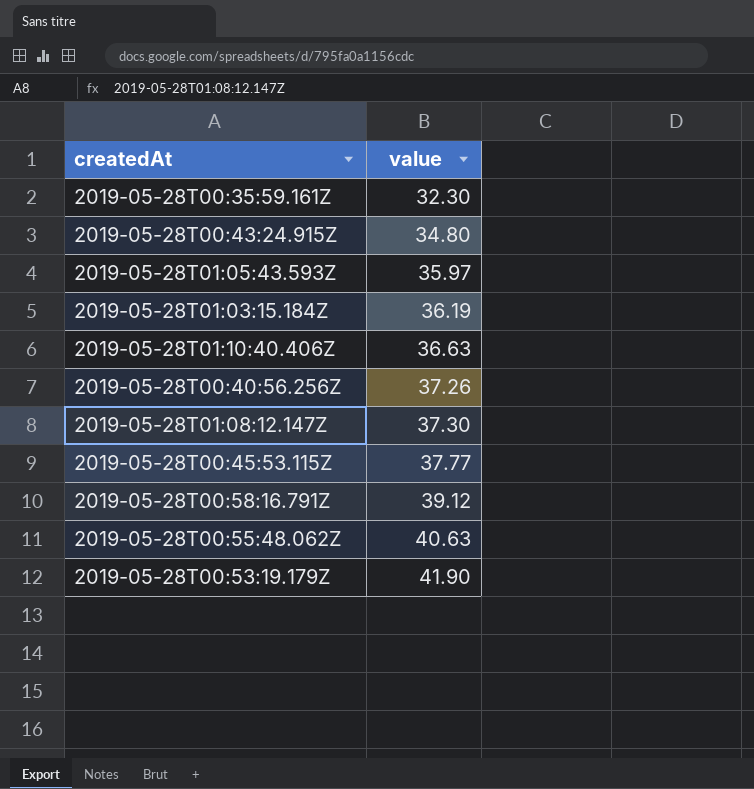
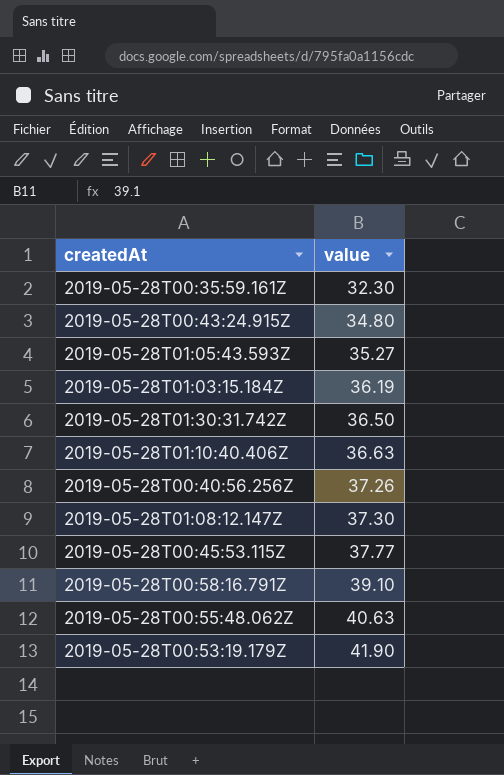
2019-05-28T01:05:43.593Z | value: 35.97 -> 35.27
row 2019-05-28T01:30:31.742Z: none -> 36.50
2019-05-28T00:58:16.791Z | value: 39.12 -> 39.10

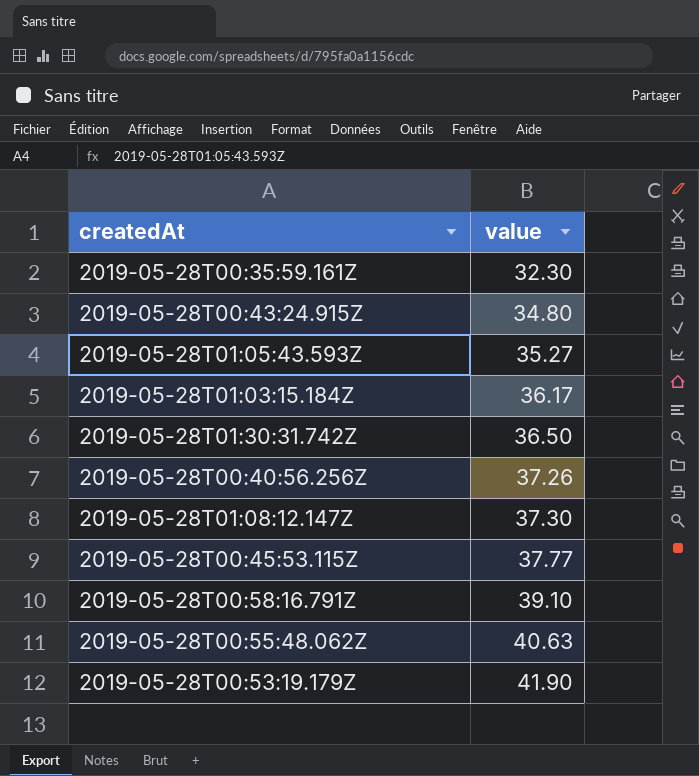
row 2019-05-28T01:10:40.406Z: 36.63 -> none
2019-05-28T01:03:15.184Z | value: 36.19 -> 36.17

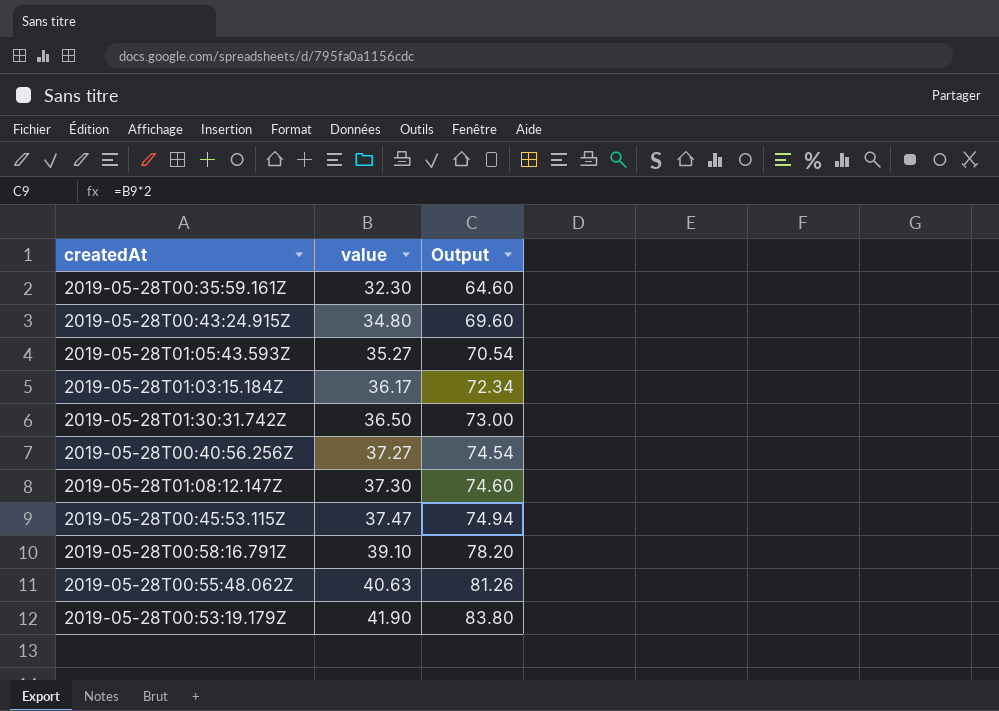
column Output | formula: none -> [value] * 2
2019-05-28T00:40:56.256Z | value: 37.26 -> 37.27
2019-05-28T00:45:53.115Z | value: 37.77 -> 37.47

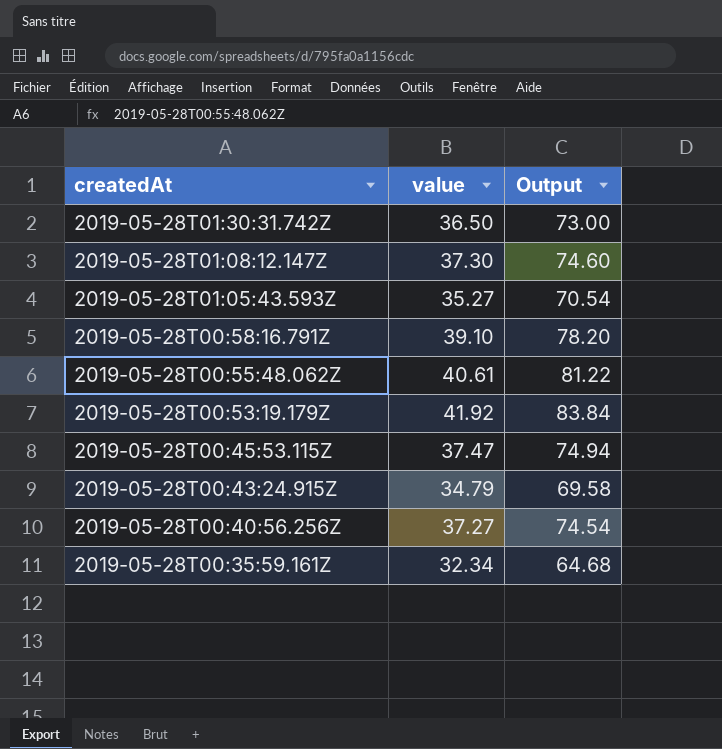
row order: value ascending -> createdAt descending
row 2019-05-28T01:03:15.184Z: 36.17 | 72.34 -> none
2019-05-28T00:55:48.062Z | value: 40.63 -> 40.61
2019-05-28T00:55:48.062Z | Output: 81.26 -> 81.22
2019-05-28T00:53:19.179Z | value: 41.90 -> 41.92
2019-05-28T00:53:19.179Z | Output: 83.80 -> 83.84
2019-05-28T00:43:24.915Z | value: 34.80 -> 34.79
2019-05-28T00:43:24.915Z | Output: 69.60 -> 69.58
2019-05-28T00:35:59.161Z | value: 32.30 -> 32.34
2019-05-28T00:35:59.161Z | Output: 64.60 -> 64.68

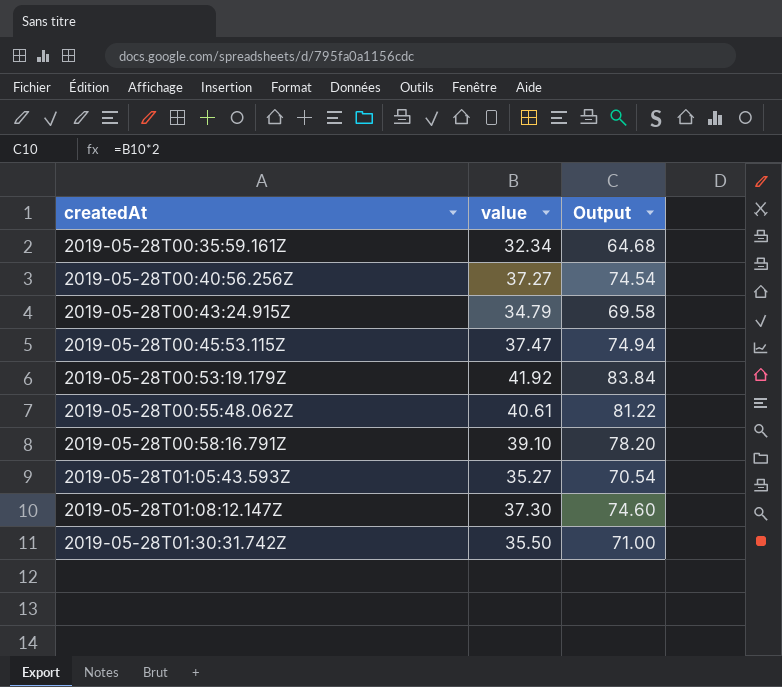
row order: createdAt descending -> createdAt ascending
2019-05-28T01:30:31.742Z | value: 36.50 -> 35.50
2019-05-28T01:30:31.742Z | Output: 73.00 -> 71.00

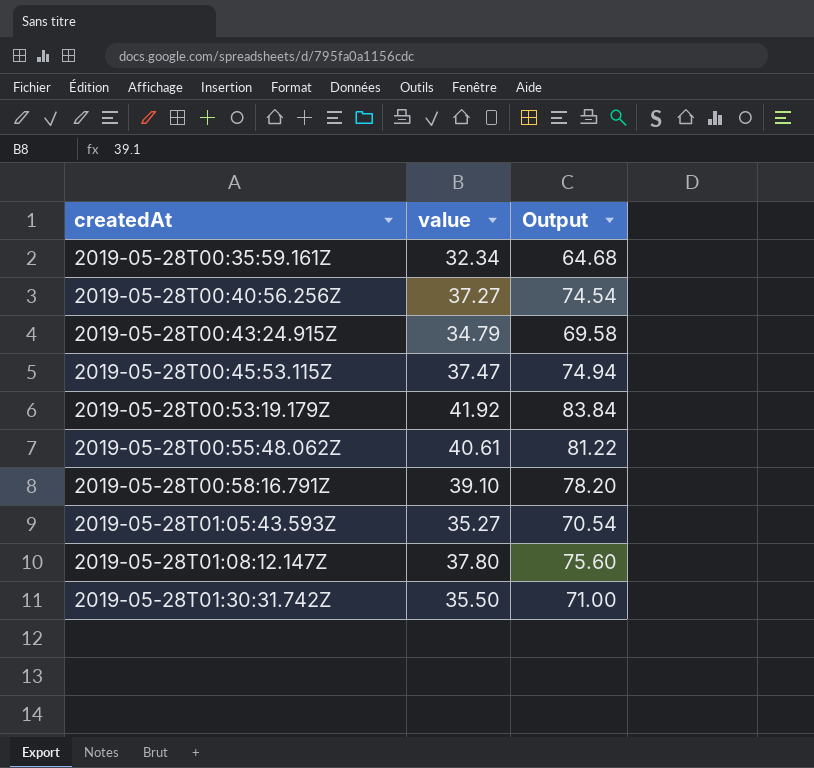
2019-05-28T01:08:12.147Z | value: 37.30 -> 37.80
2019-05-28T01:08:12.147Z | Output: 74.60 -> 75.60

